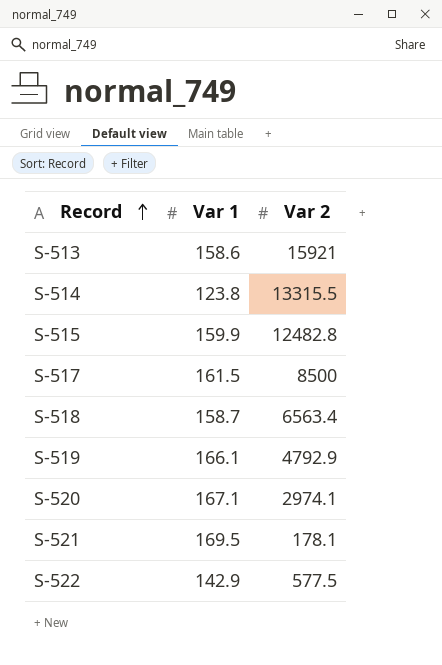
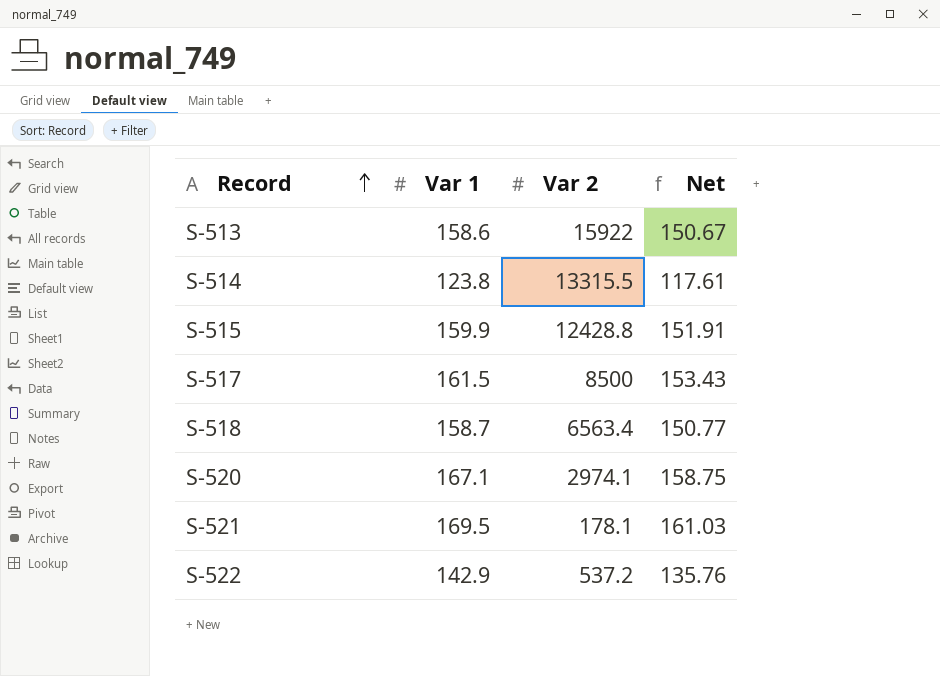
column Net | formula: none -> [Var 1] * 0.95
row S-519: 166.1 | 4792.9 -> none
S-513 | Var 2: 15921 -> 15922
S-515 | Var 2: 12482.8 -> 12428.8
S-522 | Var 2: 577.5 -> 537.2

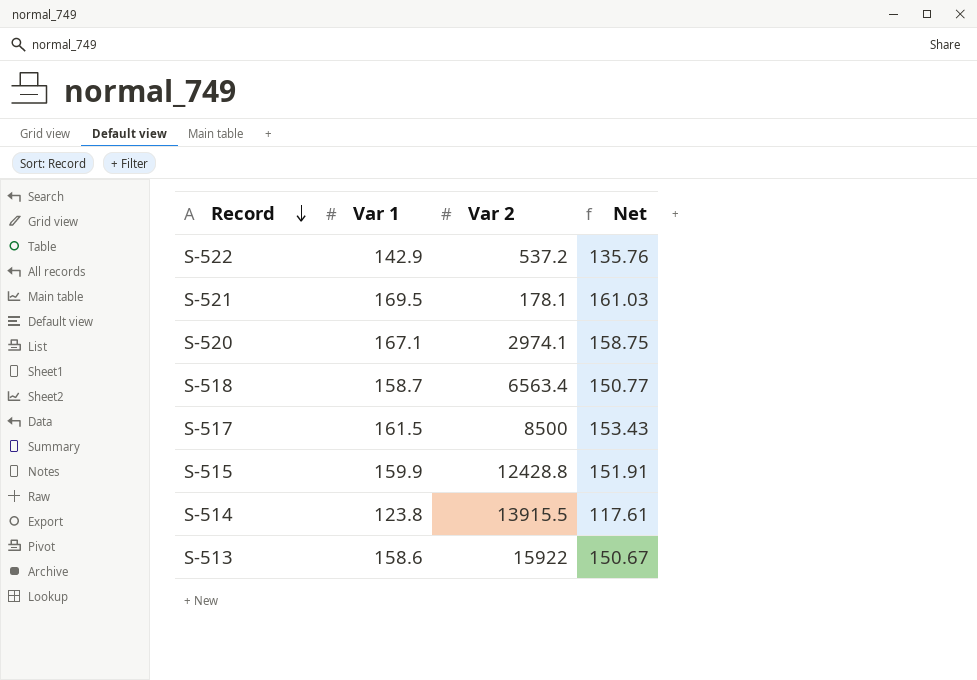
row order: Record ascending -> Record descending
S-514 | Var 2: 13315.5 -> 13915.5

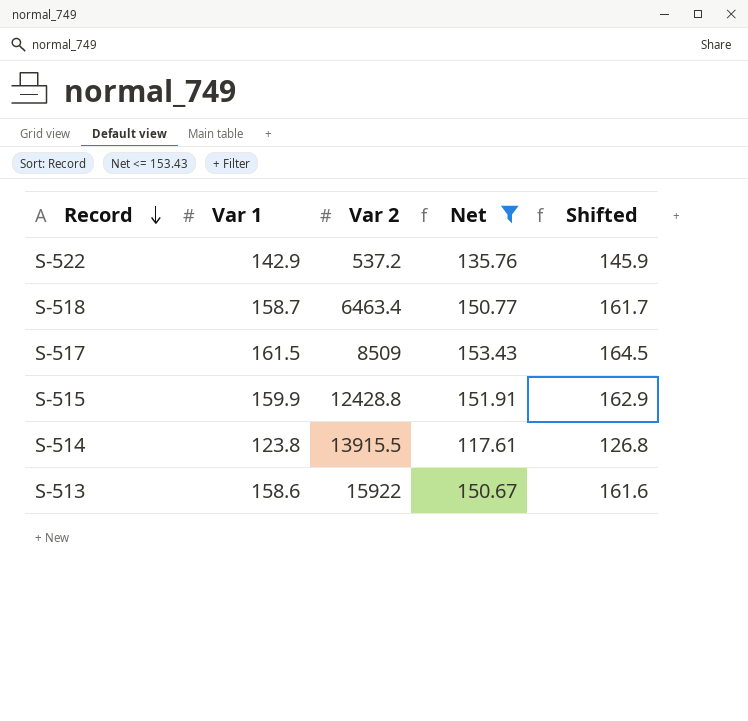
filter: none -> Net <= 153.43
column Shifted | formula: none -> [Var 1] + 3
S-518 | Var 2: 6563.4 -> 6463.4
S-517 | Var 2: 8500 -> 8509

